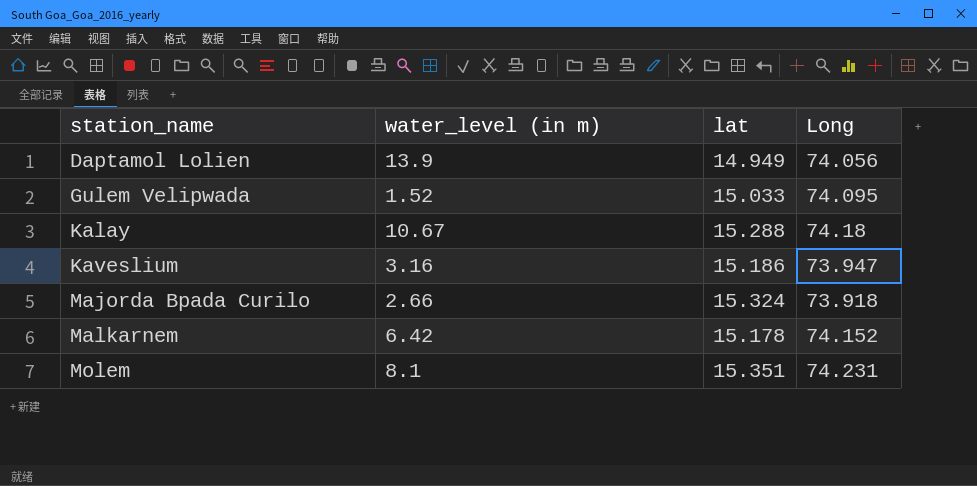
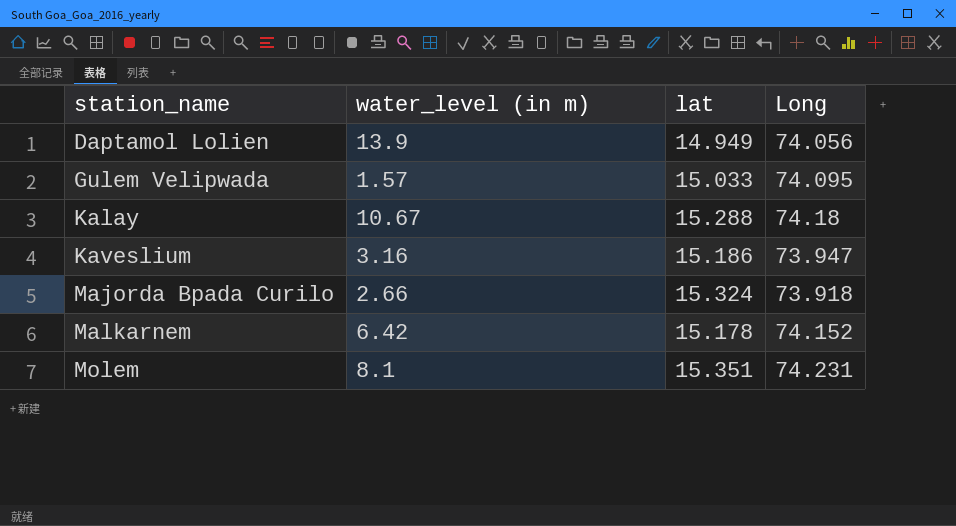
Gulem Velipwada | water_level (in m): 1.52 -> 1.57

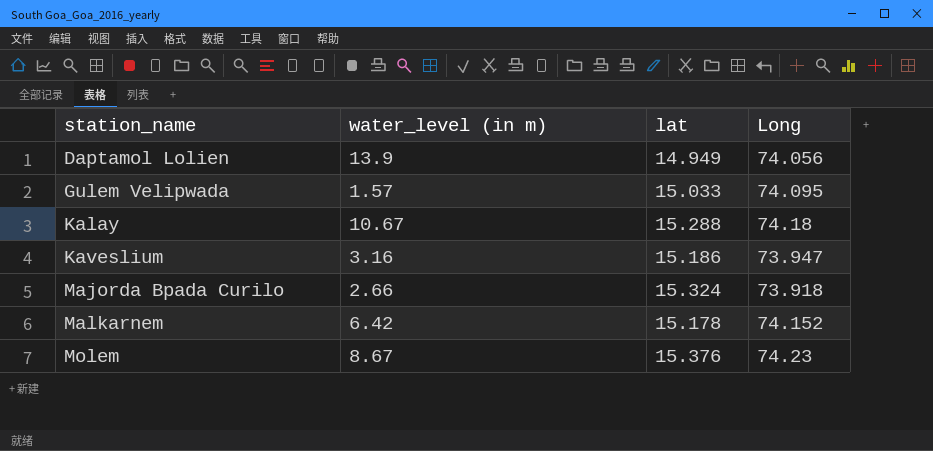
Molem | water_level (in m): 8.1 -> 8.67
Molem | lat: 15.351 -> 15.376
Molem | Long: 74.231 -> 74.23

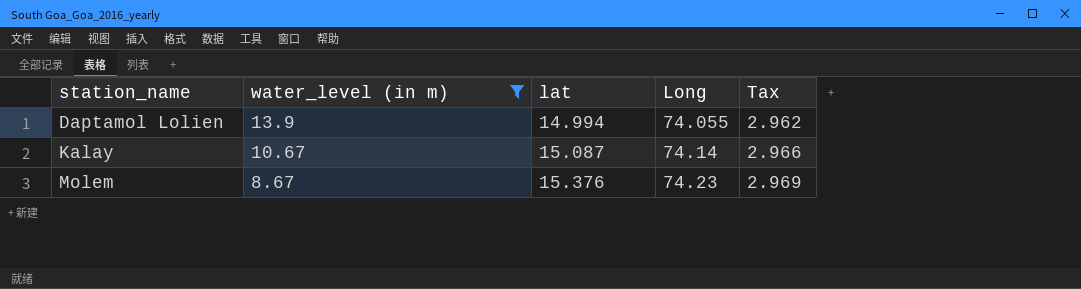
filter: none -> water_level (in m) >= 8.67
column Tax | formula: none -> [Long] * 0.04
Daptamol Lolien | lat: 14.949 -> 14.994
Daptamol Lolien | Long: 74.056 -> 74.055
Kalay | lat: 15.288 -> 15.087
Kalay | Long: 74.18 -> 74.14

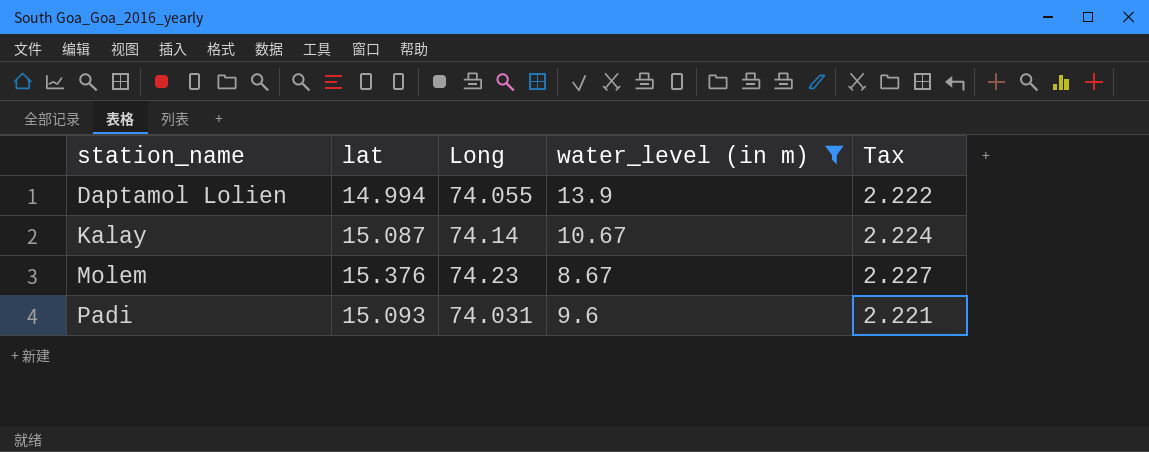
column water_level (in m) | position: 2 -> 4
column Tax | formula: [Long] * 0.04 -> [Long] * 0.03
row Padi: none -> 15.093 | 74.031 | 9.6 | 2.221

